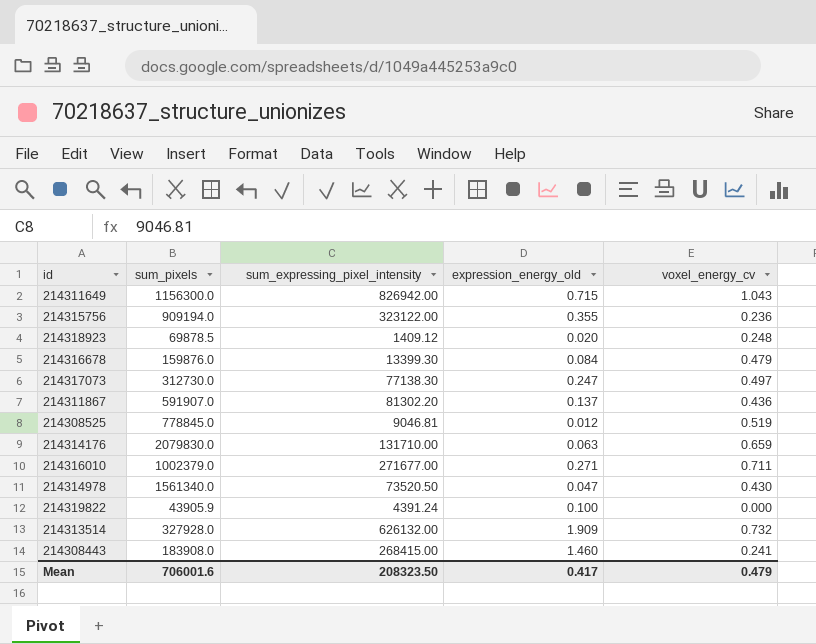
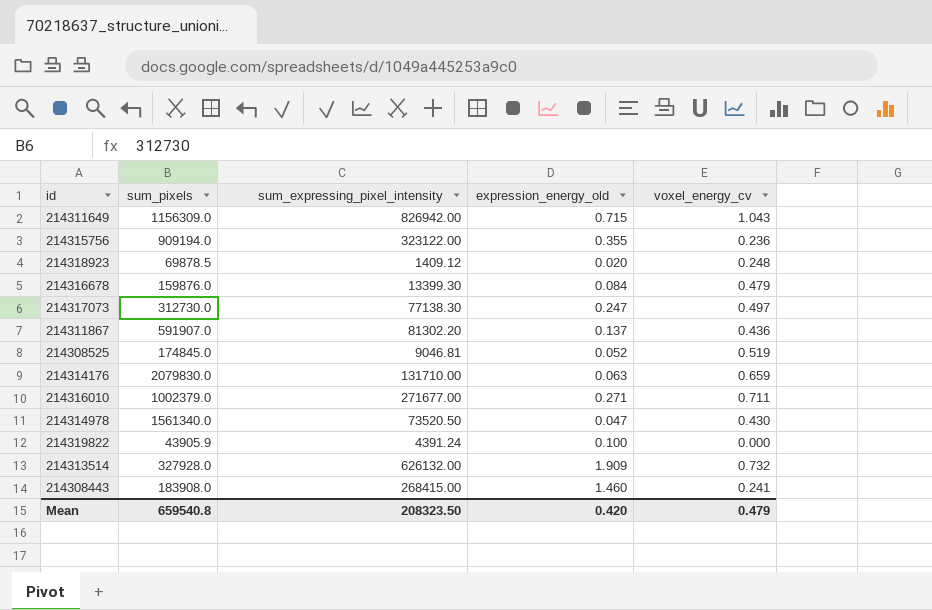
214311649 | sum_pixels: 1156300.0 -> 1156309.0
214308525 | sum_pixels: 778845.0 -> 174845.0
214308525 | expression_energy_old: 0.012 -> 0.052
Mean | sum_pixels: 706001.6 -> 659540.8
Mean | expression_energy_old: 0.417 -> 0.420

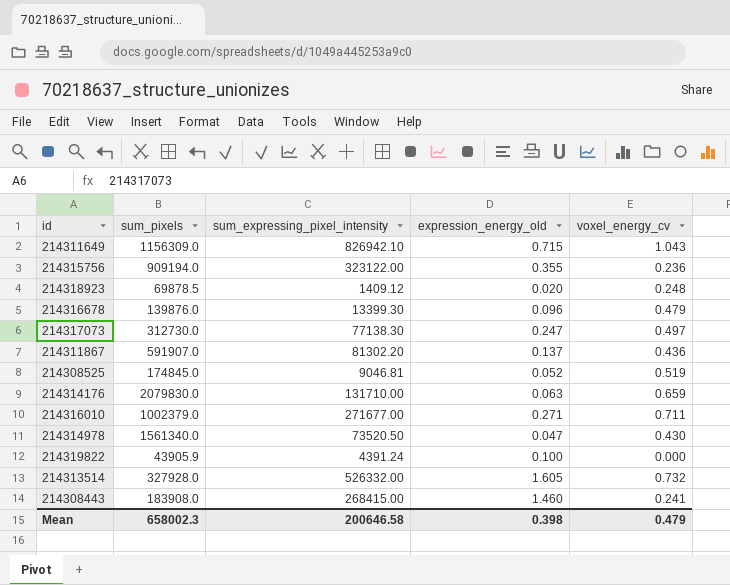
214311649 | sum_expressing_pixel_intensity: 826942.00 -> 826942.10
214316678 | sum_pixels: 159876.0 -> 139876.0
214316678 | expression_energy_old: 0.084 -> 0.096
214313514 | sum_expressing_pixel_intensity: 626132.00 -> 526332.00
214313514 | expression_energy_old: 1.909 -> 1.605
Mean | sum_pixels: 659540.8 -> 658002.3
Mean | sum_expressing_pixel_intensity: 208323.50 -> 200646.58
Mean | expression_energy_old: 0.420 -> 0.398

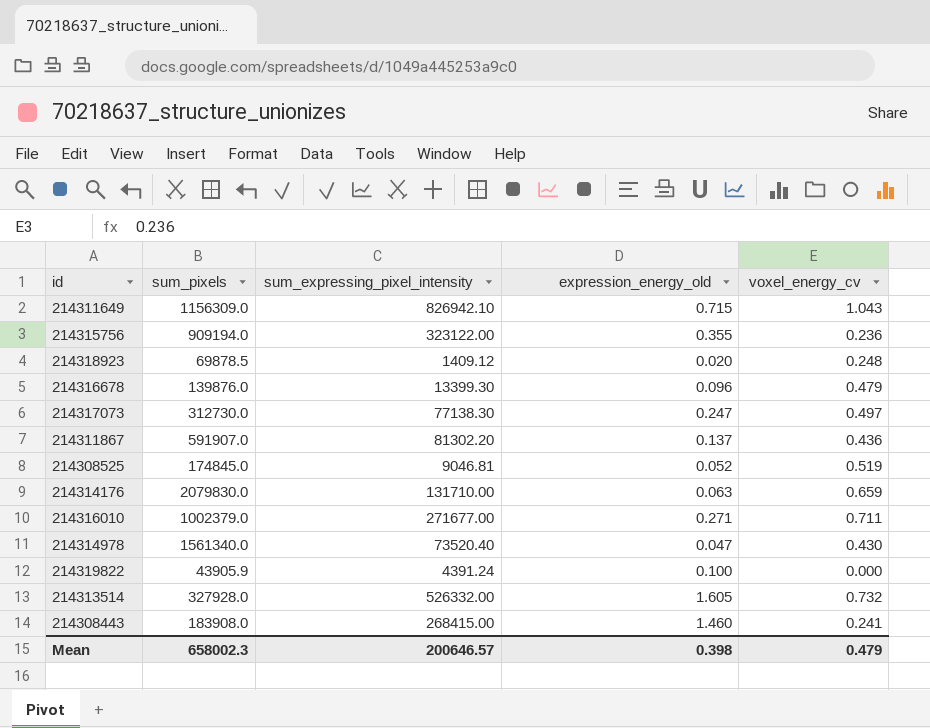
214314978 | sum_expressing_pixel_intensity: 73520.50 -> 73520.40
Mean | sum_expressing_pixel_intensity: 200646.58 -> 200646.57

